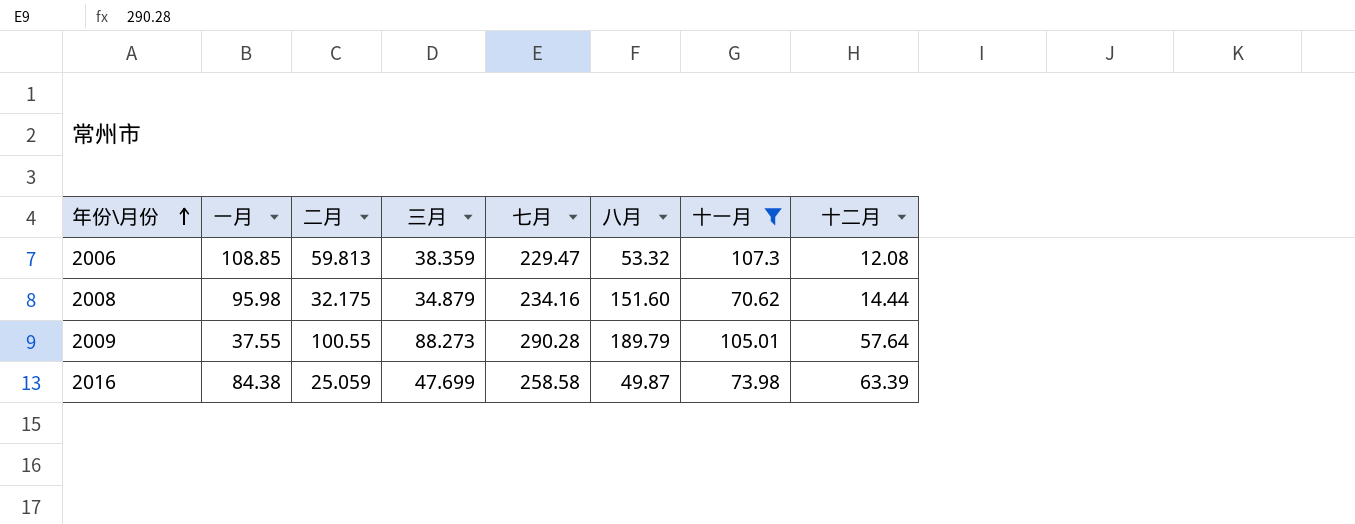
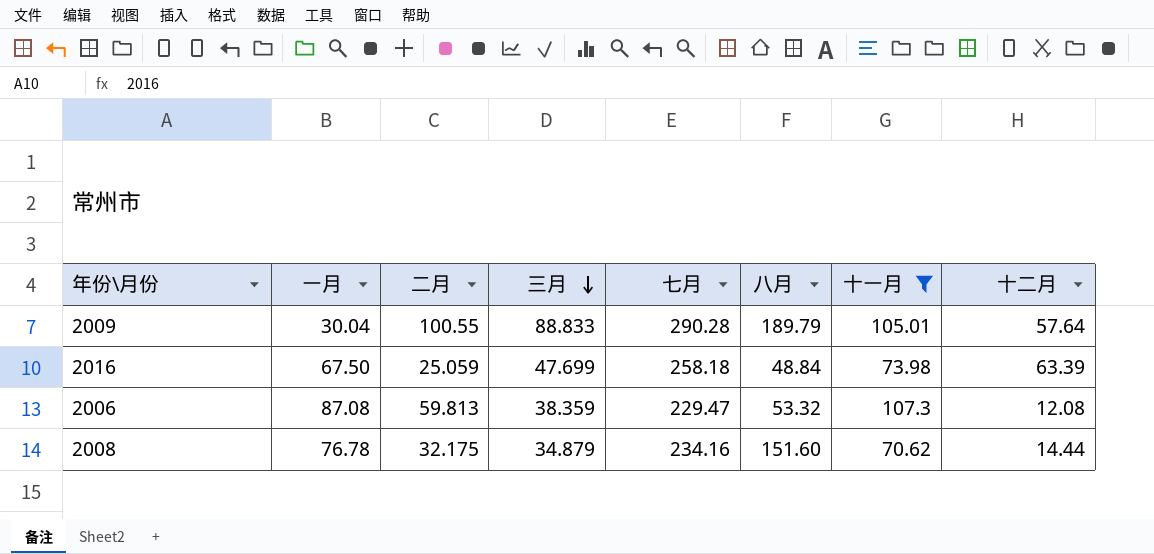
row order: 年份\月份 ascending -> 三月 descending
2009 | 一月: 37.55 -> 30.04
2009 | 三月: 88.273 -> 88.833
2016 | 一月: 84.38 -> 67.50
2016 | 七月: 258.58 -> 258.18
2016 | 八月: 49.87 -> 48.84
2006 | 一月: 108.85 -> 87.08
2008 | 一月: 95.98 -> 76.78

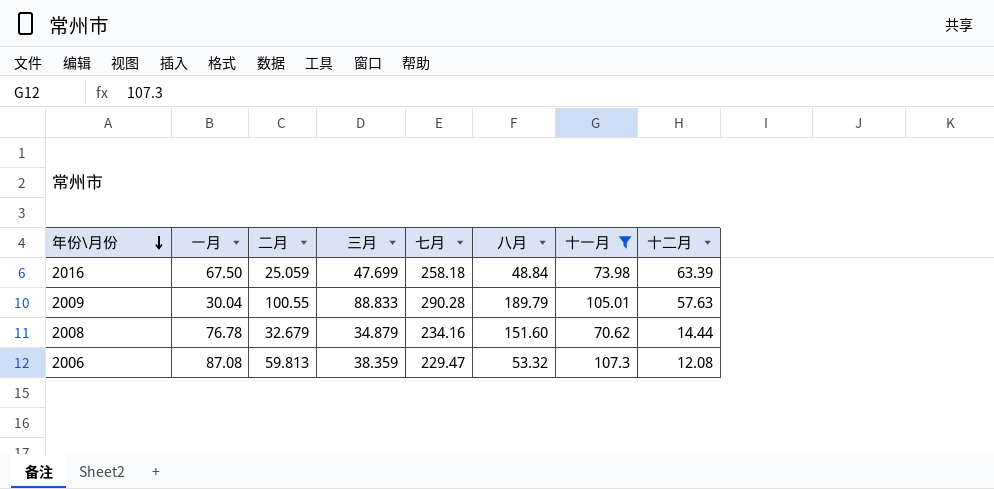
row order: 三月 descending -> 年份\月份 descending
2009 | 十二月: 57.64 -> 57.63
2008 | 二月: 32.175 -> 32.679

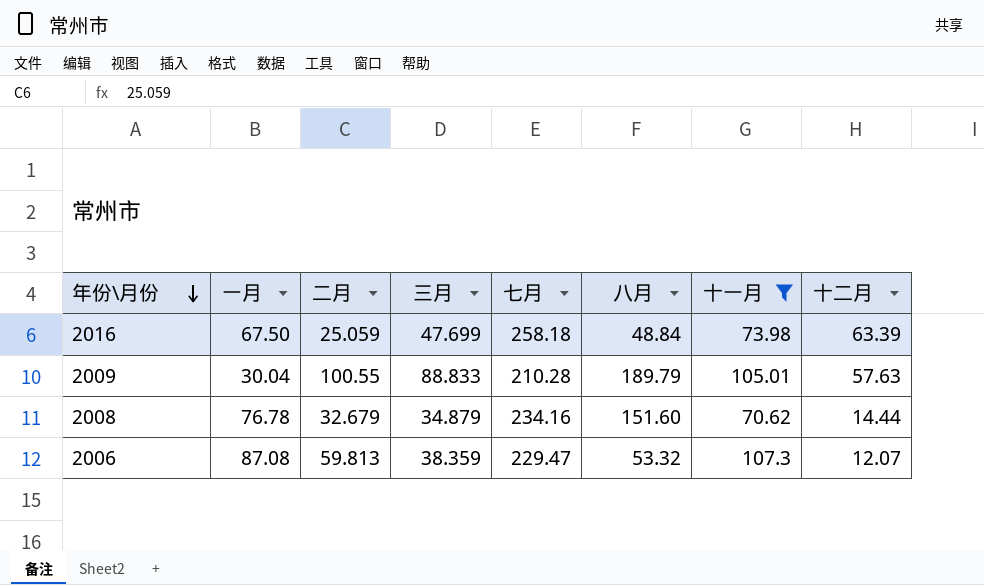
2009 | 七月: 290.28 -> 210.28
2006 | 十二月: 12.08 -> 12.07

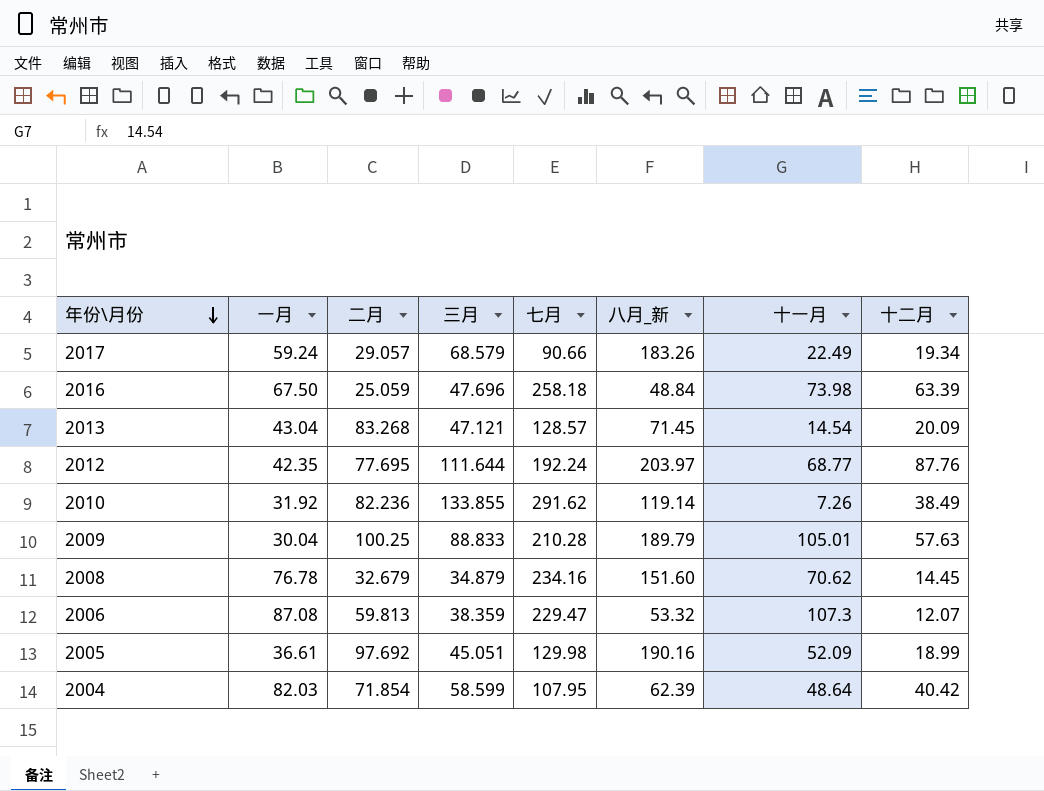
filter: 十一月 >= 70.62 -> none
column name: 八月 -> 八月_新
2016 | 三月: 47.699 -> 47.696
2009 | 二月: 100.55 -> 100.25
2008 | 十二月: 14.44 -> 14.45

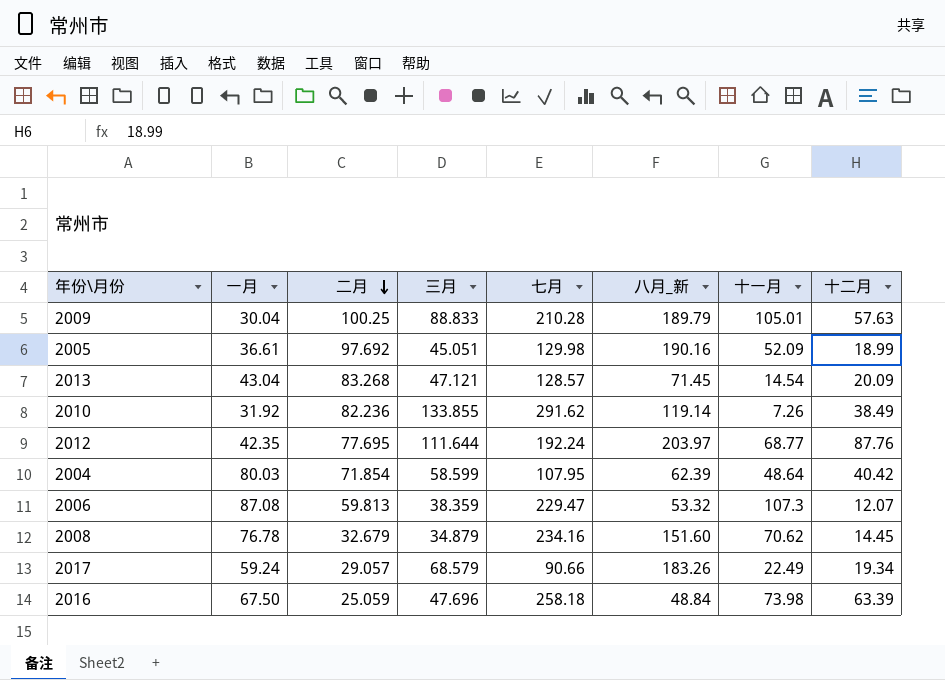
row order: 年份\月份 descending -> 二月 descending
2004 | 一月: 82.03 -> 80.03

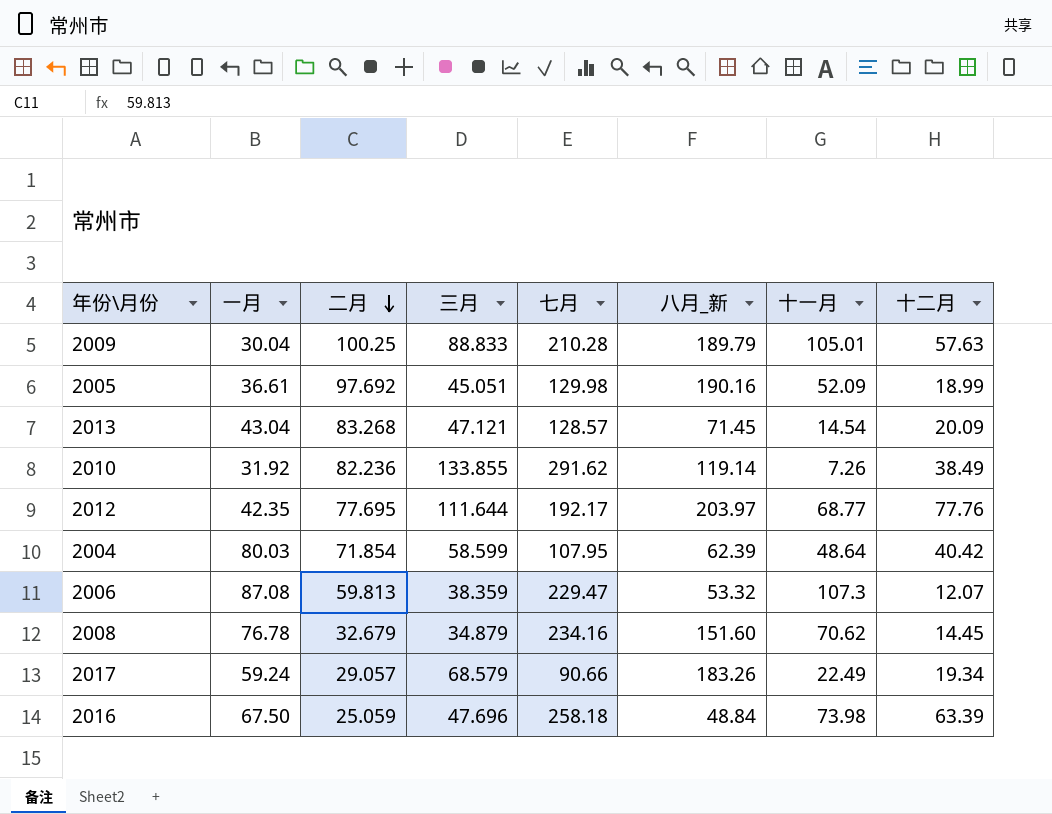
2012 | 七月: 192.24 -> 192.17
2012 | 十二月: 87.76 -> 77.76

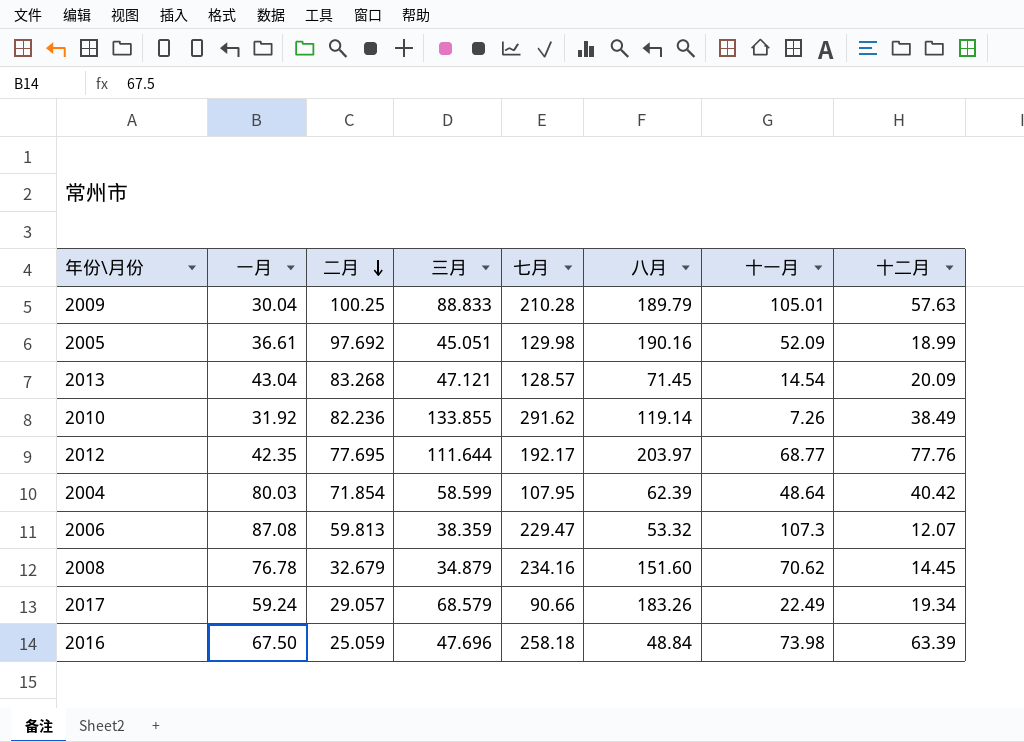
column name: 八月_新 -> 八月

